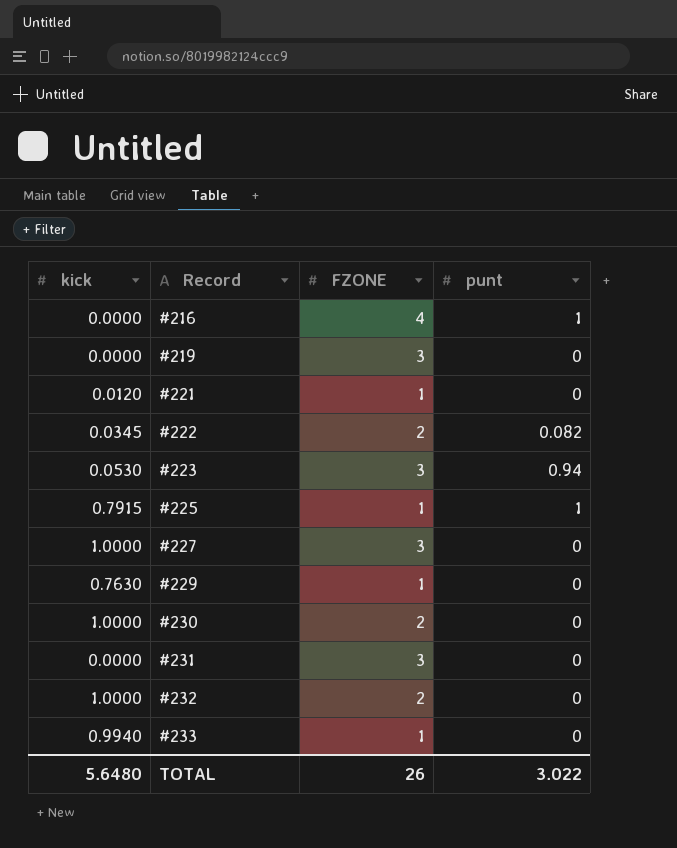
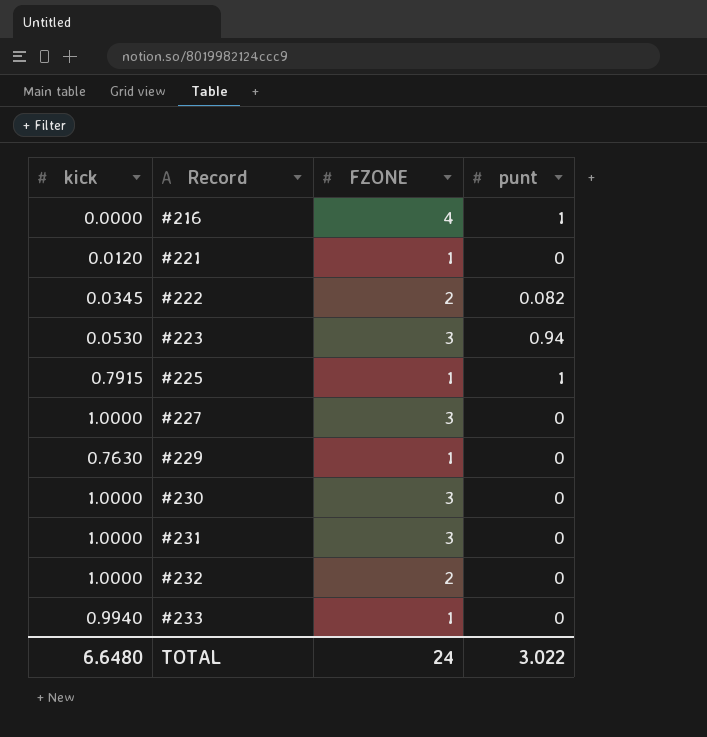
row #219: 0.0000 | 3 | 0 -> none
#230 | FZONE: 2 -> 3
#231 | kick: 0.0000 -> 1.0000
TOTAL | kick: 5.6480 -> 6.6480
TOTAL | FZONE: 26 -> 24

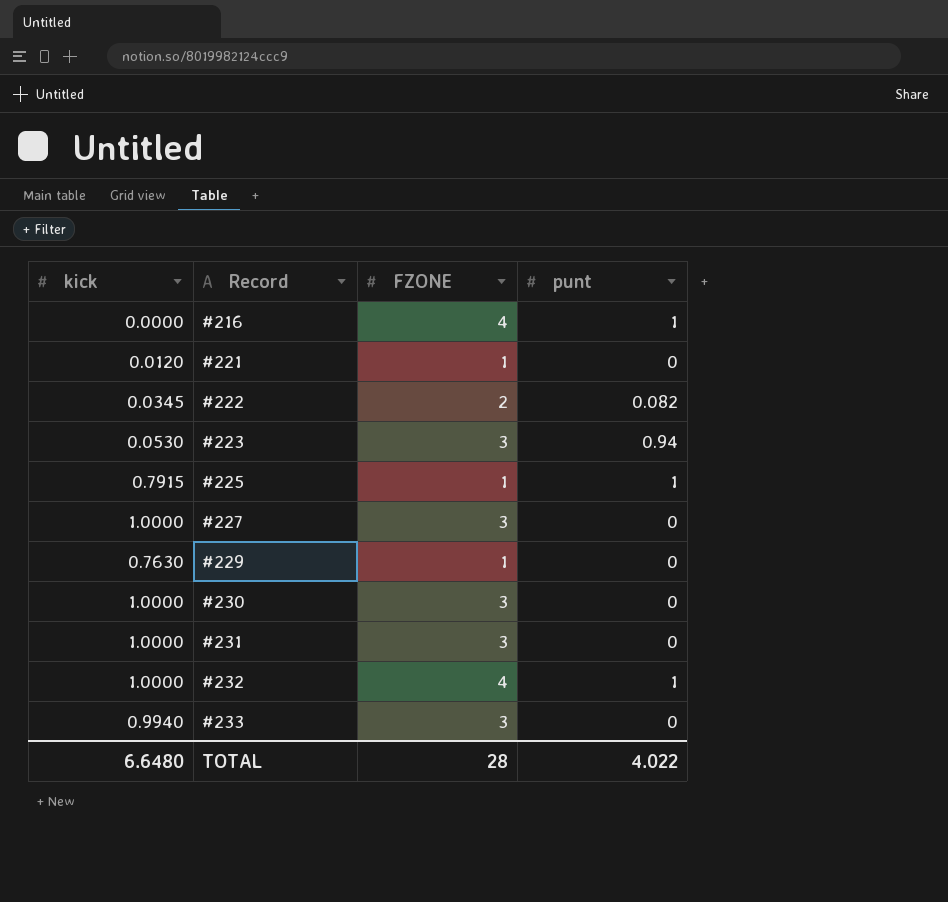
#232 | FZONE: 2 -> 4
#232 | punt: 0 -> 1
#233 | FZONE: 1 -> 3
TOTAL | FZONE: 24 -> 28
TOTAL | punt: 3.022 -> 4.022

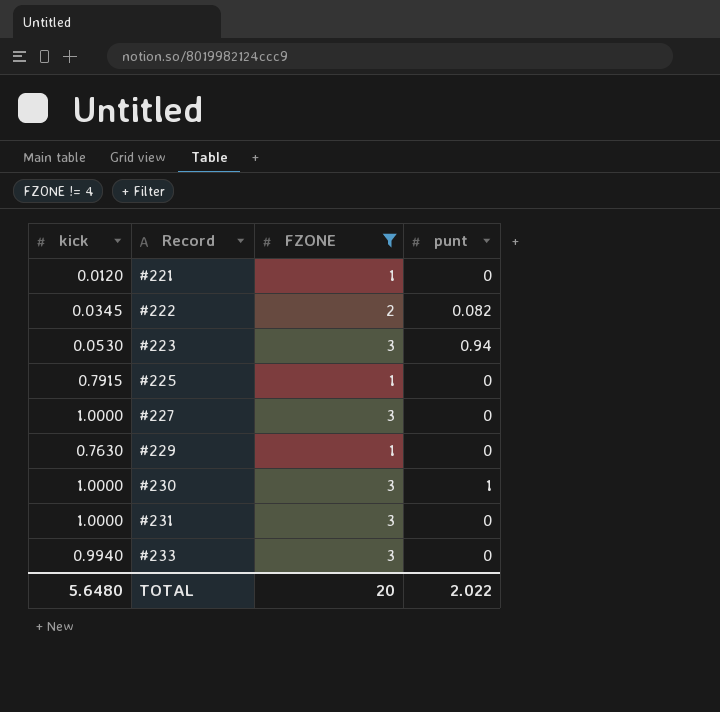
filter: none -> FZONE != 4
#225 | punt: 1 -> 0
#230 | punt: 0 -> 1
TOTAL | kick: 6.6480 -> 5.6480
TOTAL | FZONE: 28 -> 20
TOTAL | punt: 4.022 -> 2.022

